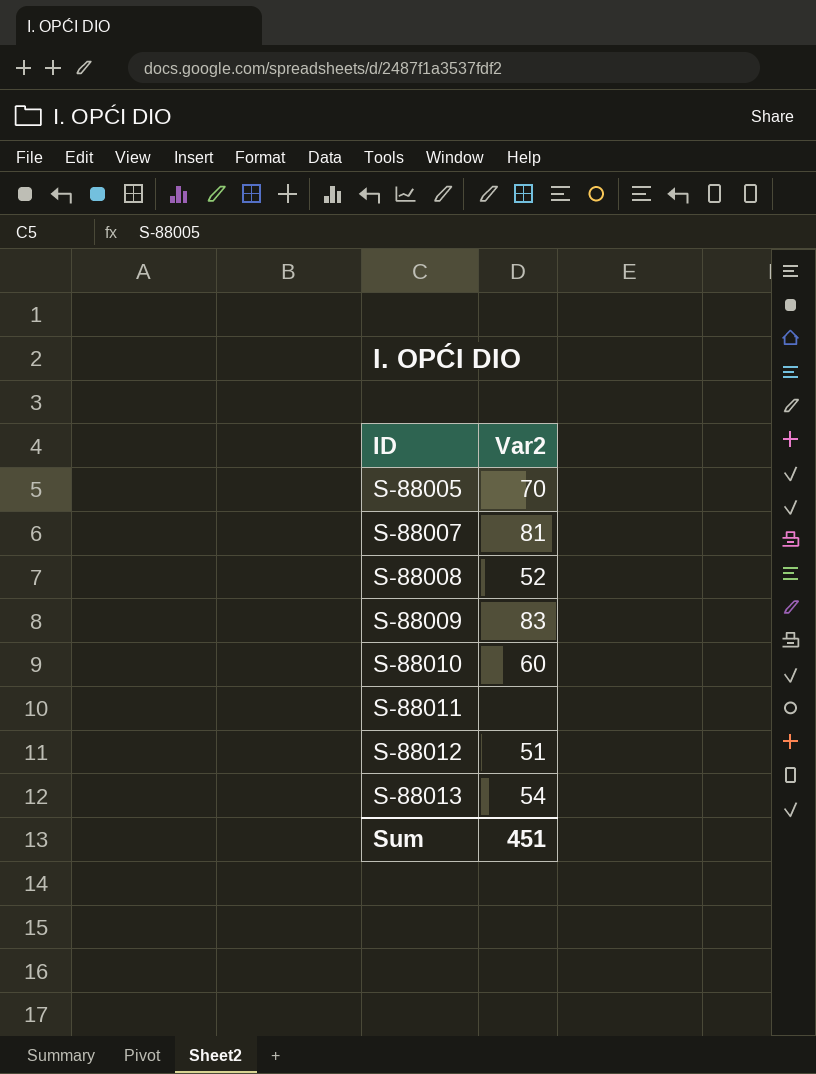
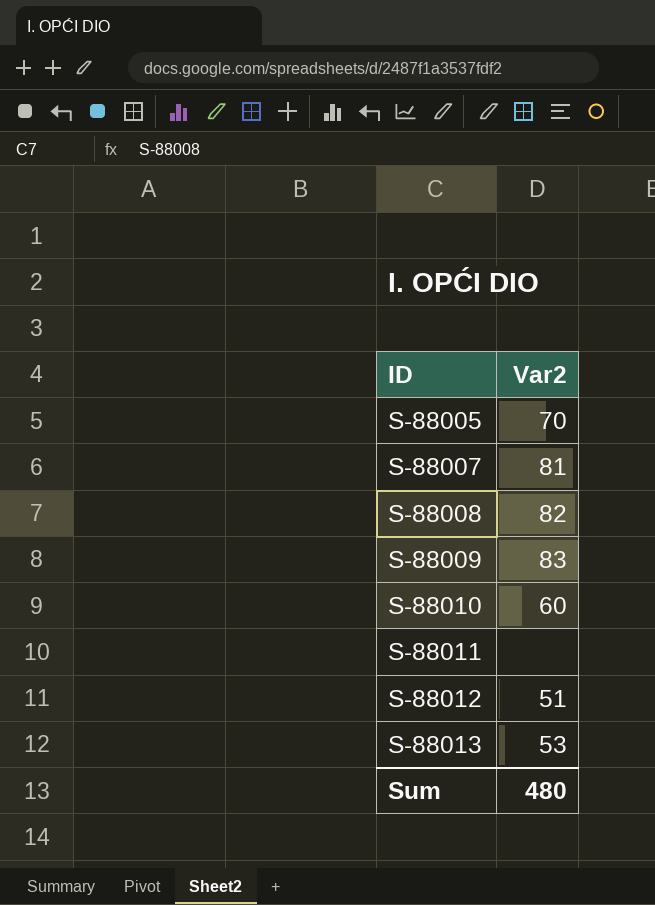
S-88008 | Var2: 52 -> 82
S-88013 | Var2: 54 -> 53
Sum | Var2: 451 -> 480

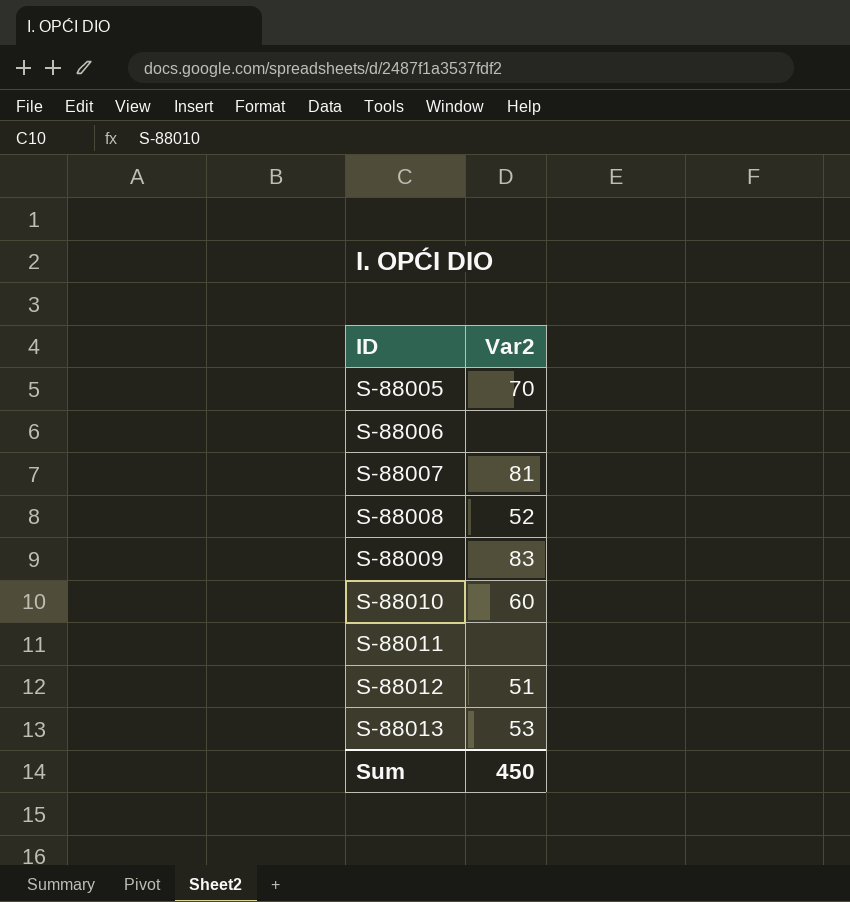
row S-88006: none -> none
S-88008 | Var2: 82 -> 52
Sum | Var2: 480 -> 450

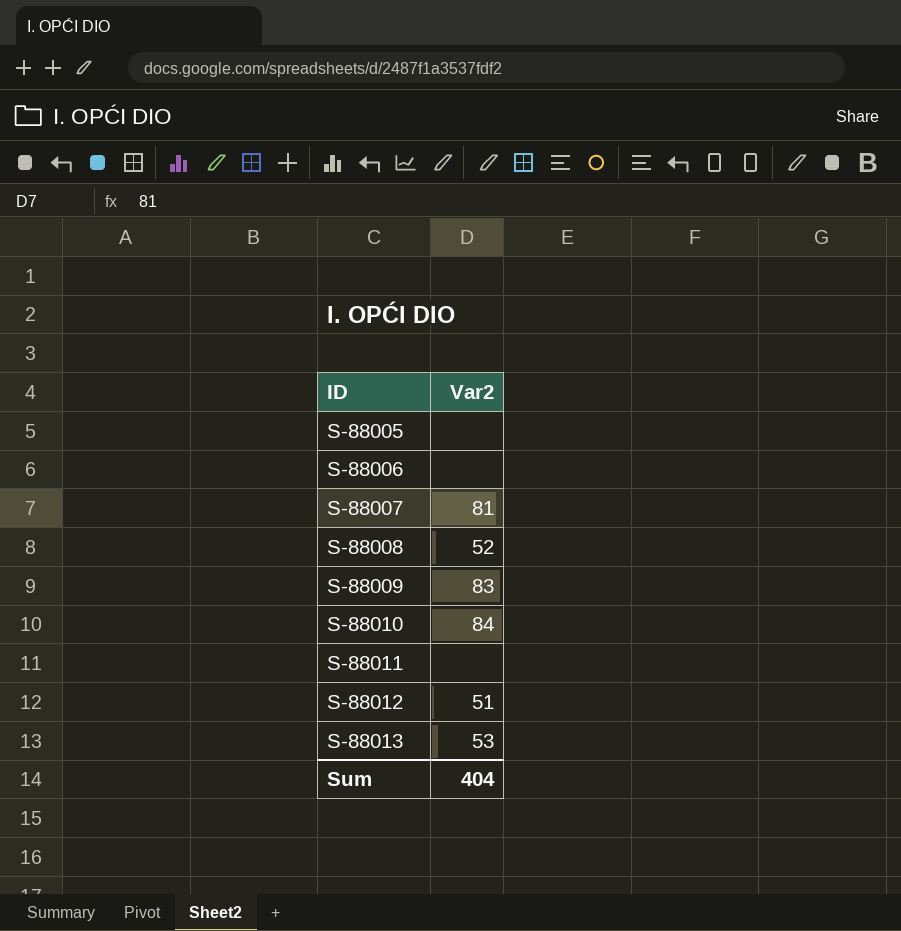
S-88005 | Var2: 70 -> none
S-88010 | Var2: 60 -> 84
Sum | Var2: 450 -> 404

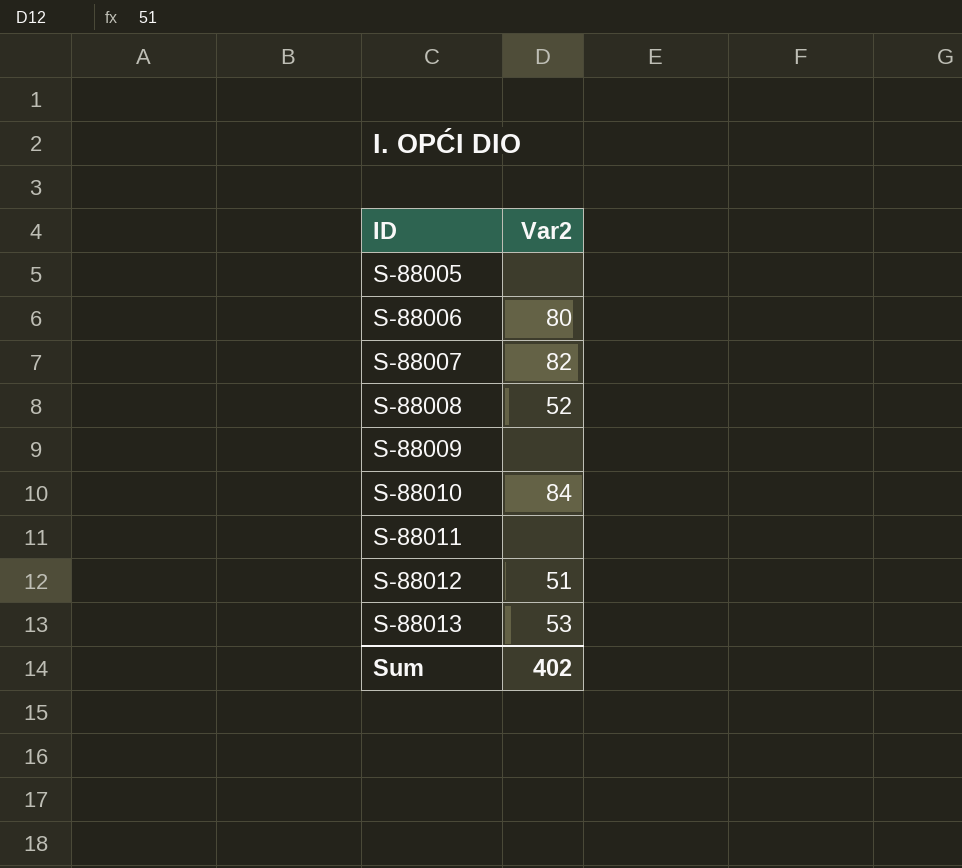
S-88006 | Var2: none -> 80
S-88007 | Var2: 81 -> 82
S-88009 | Var2: 83 -> none
Sum | Var2: 404 -> 402

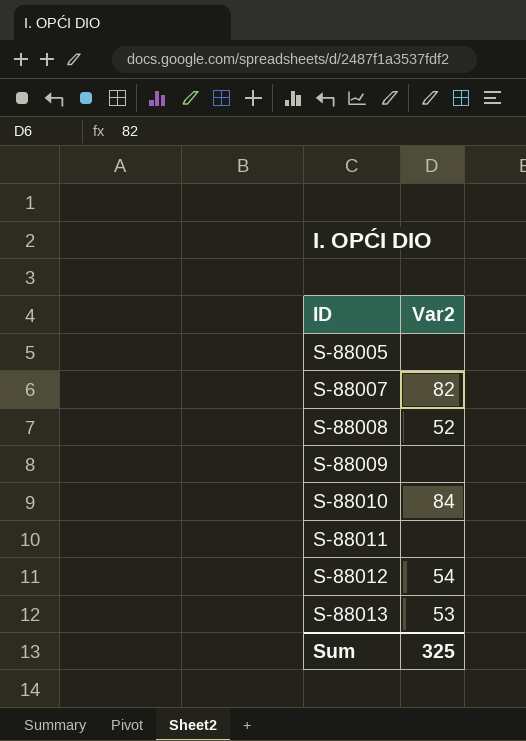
row S-88006: 80 -> none
S-88012 | Var2: 51 -> 54
Sum | Var2: 402 -> 325

